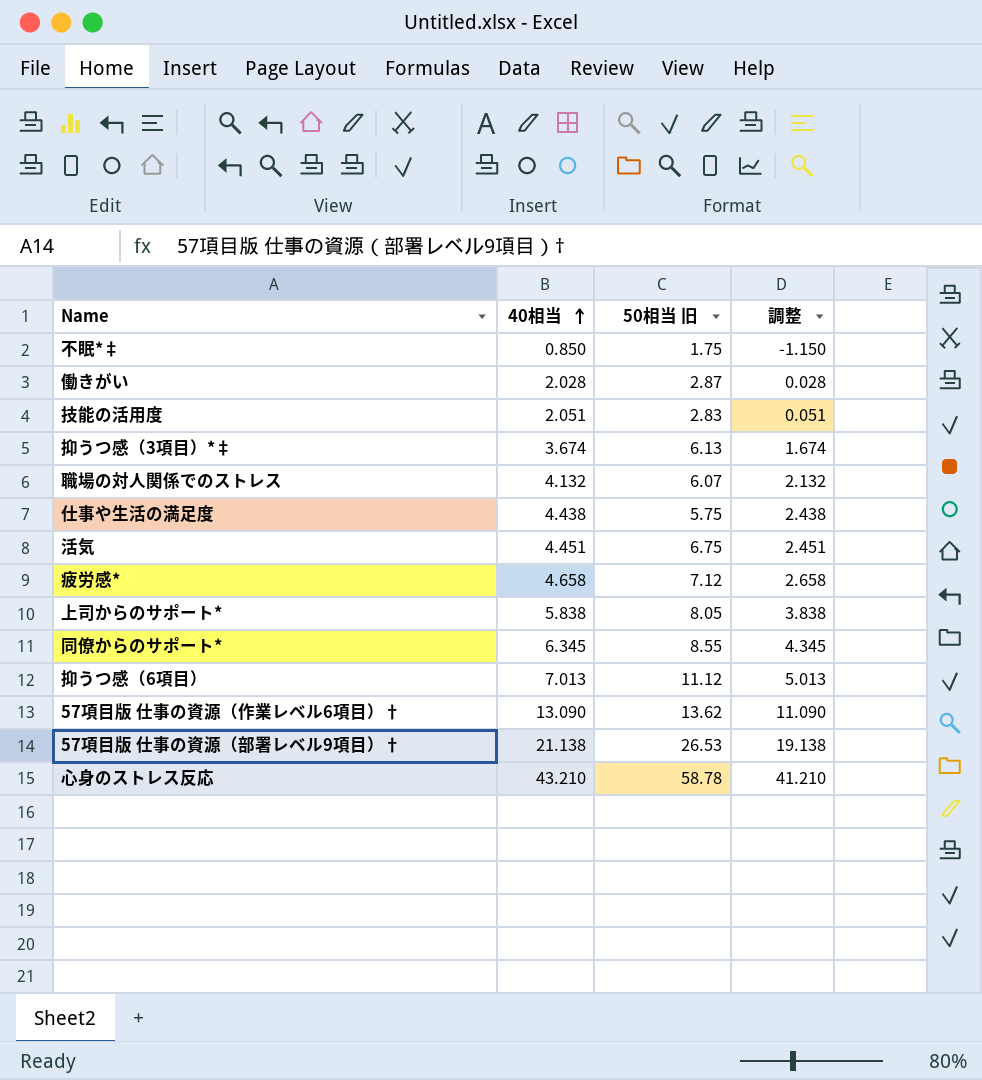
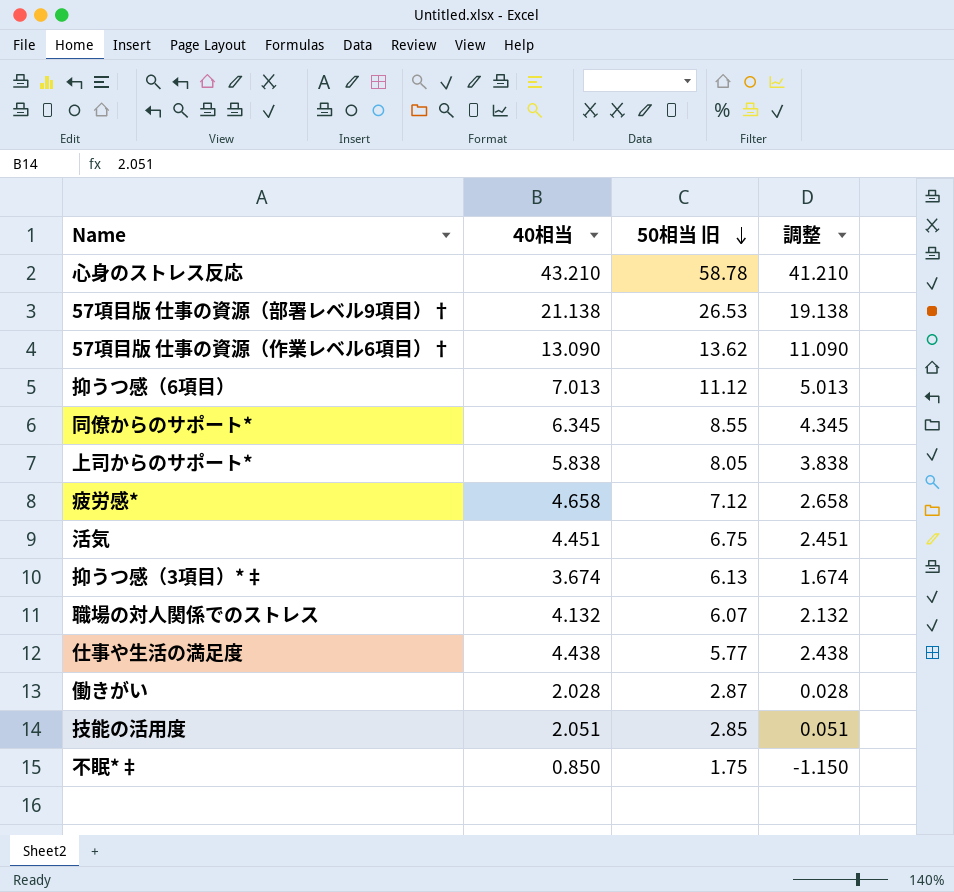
row order: 40相当 ascending -> 50相当 旧 descending
仕事や生活の満足度 | 50相当 旧: 5.75 -> 5.77
技能の活用度 | 50相当 旧: 2.83 -> 2.85

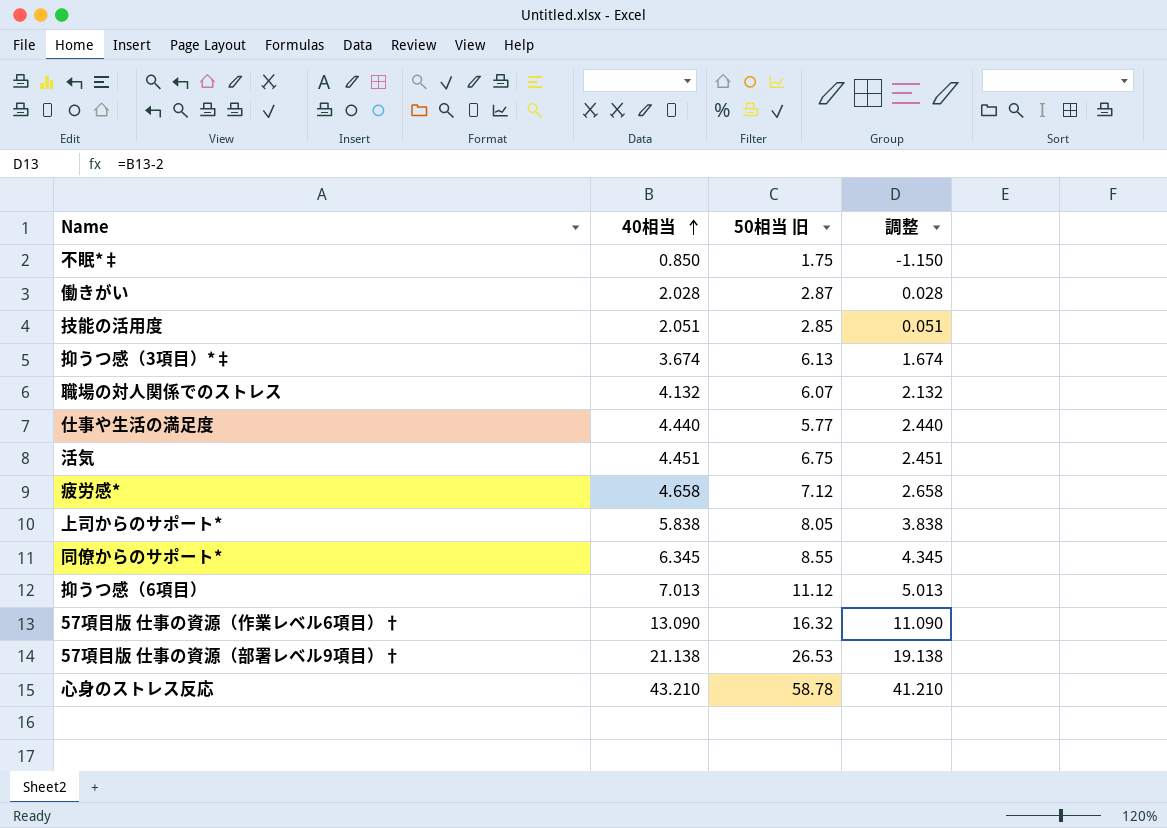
row order: 50相当 旧 descending -> 40相当 ascending
仕事や生活の満足度 | 40相当: 4.438 -> 4.440
仕事や生活の満足度 | 調整: 2.438 -> 2.440
57項目版 仕事の資源（作業レベル6項目）† | 50相当 旧: 13.62 -> 16.32

